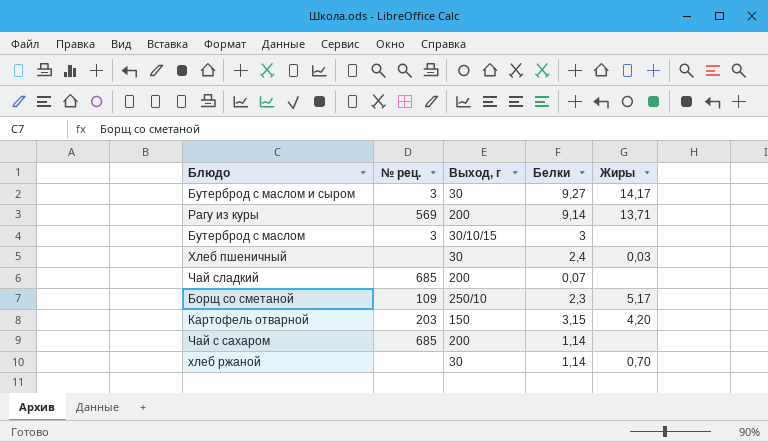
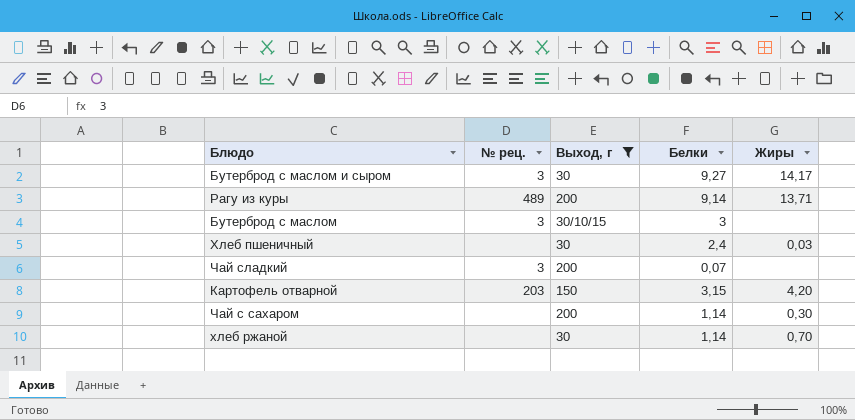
filter: none -> Выход, г != 250/10
Рагу из куры | № рец.: 569 -> 489
Чай сладкий | № рец.: 685 -> 3
Чай с сахаром | № рец.: 685 -> none
Чай с сахаром | Жиры: none -> 0,30

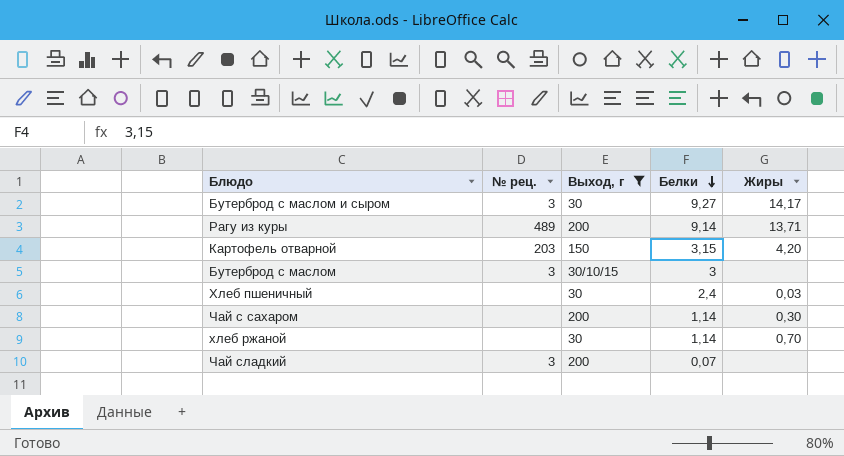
row order: none -> Белки descending

